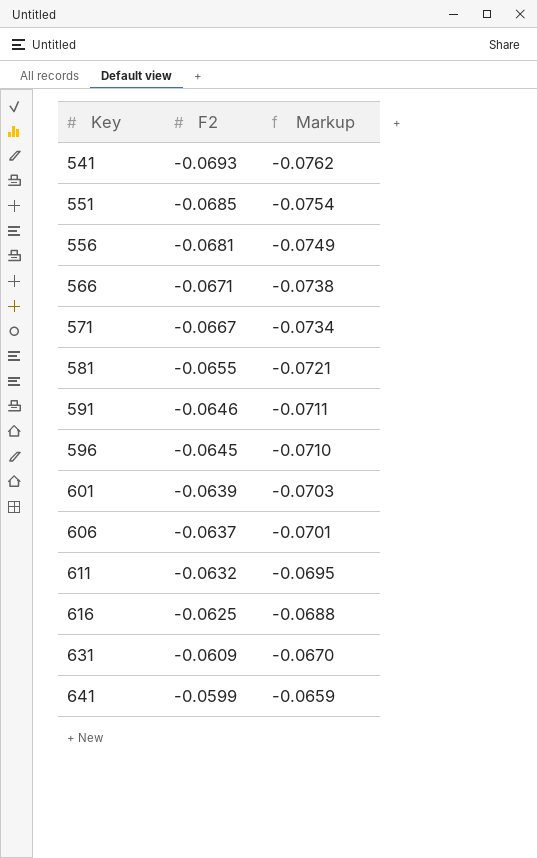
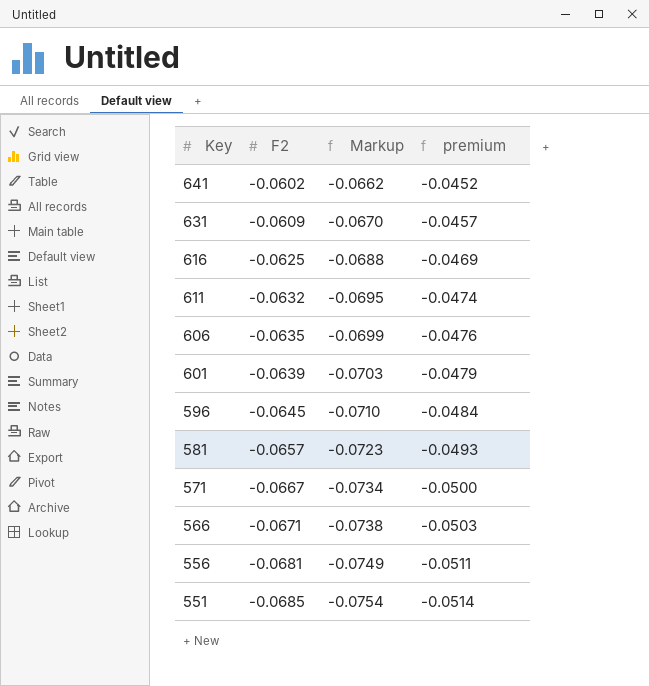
row order: Key ascending -> Key descending
column premium | formula: none -> [F2] * 0.75
row 541: -0.0693 | -0.0762 -> none
row 591: -0.0646 | -0.0711 -> none
641 | F2: -0.0599 -> -0.0602
641 | Markup: -0.0659 -> -0.0662
606 | F2: -0.0637 -> -0.0635
606 | Markup: -0.0701 -> -0.0699
581 | F2: -0.0655 -> -0.0657
581 | Markup: -0.0721 -> -0.0723

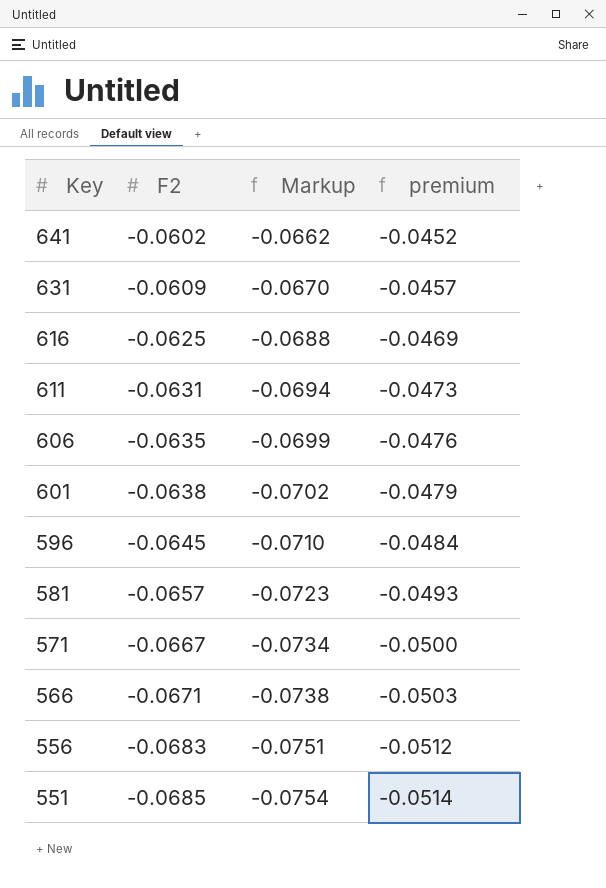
611 | F2: -0.0632 -> -0.0631
611 | Markup: -0.0695 -> -0.0694
611 | premium: -0.0474 -> -0.0473
601 | F2: -0.0639 -> -0.0638
601 | Markup: -0.0703 -> -0.0702
556 | F2: -0.0681 -> -0.0683
556 | Markup: -0.0749 -> -0.0751
556 | premium: -0.0511 -> -0.0512

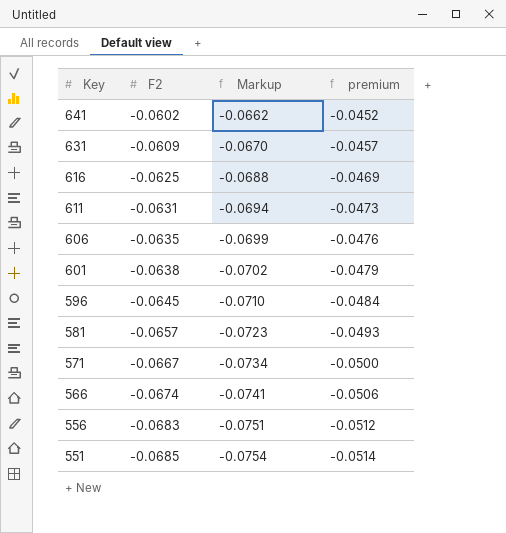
566 | F2: -0.0671 -> -0.0674
566 | Markup: -0.0738 -> -0.0741
566 | premium: -0.0503 -> -0.0506

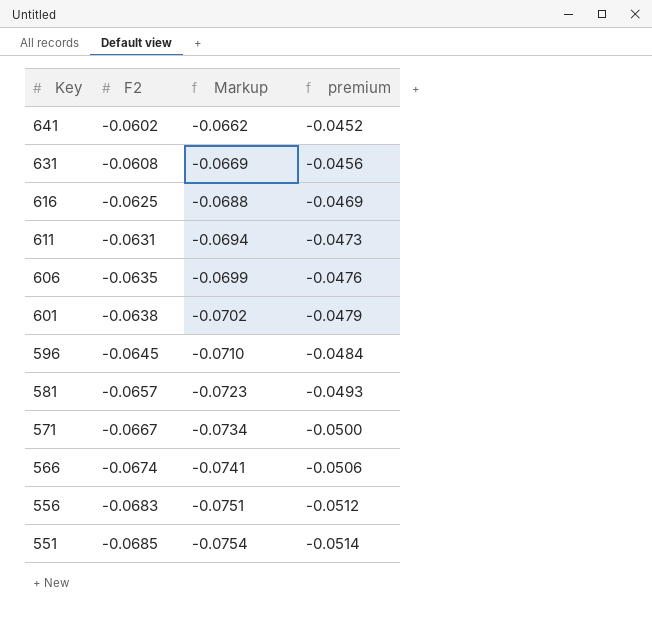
631 | F2: -0.0609 -> -0.0608
631 | Markup: -0.0670 -> -0.0669
631 | premium: -0.0457 -> -0.0456

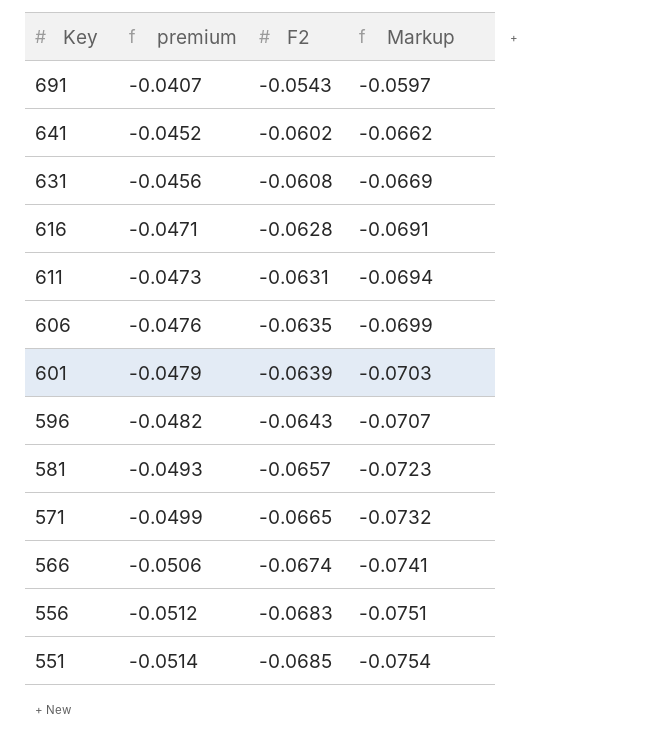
column premium | position: 4 -> 2
row 691: none -> -0.0407 | -0.0543 | -0.0597
616 | premium: -0.0469 -> -0.0471
616 | F2: -0.0625 -> -0.0628
616 | Markup: -0.0688 -> -0.0691
601 | F2: -0.0638 -> -0.0639
601 | Markup: -0.0702 -> -0.0703
596 | premium: -0.0484 -> -0.0482
596 | F2: -0.0645 -> -0.0643
596 | Markup: -0.0710 -> -0.0707
571 | premium: -0.0500 -> -0.0499
571 | F2: -0.0667 -> -0.0665
571 | Markup: -0.0734 -> -0.0732

